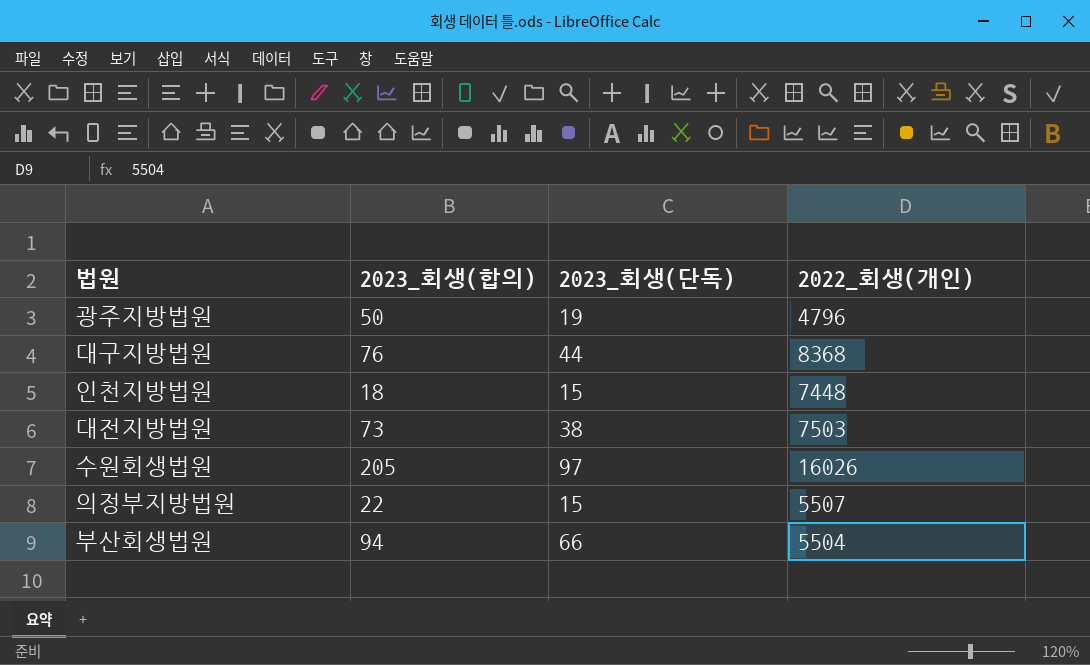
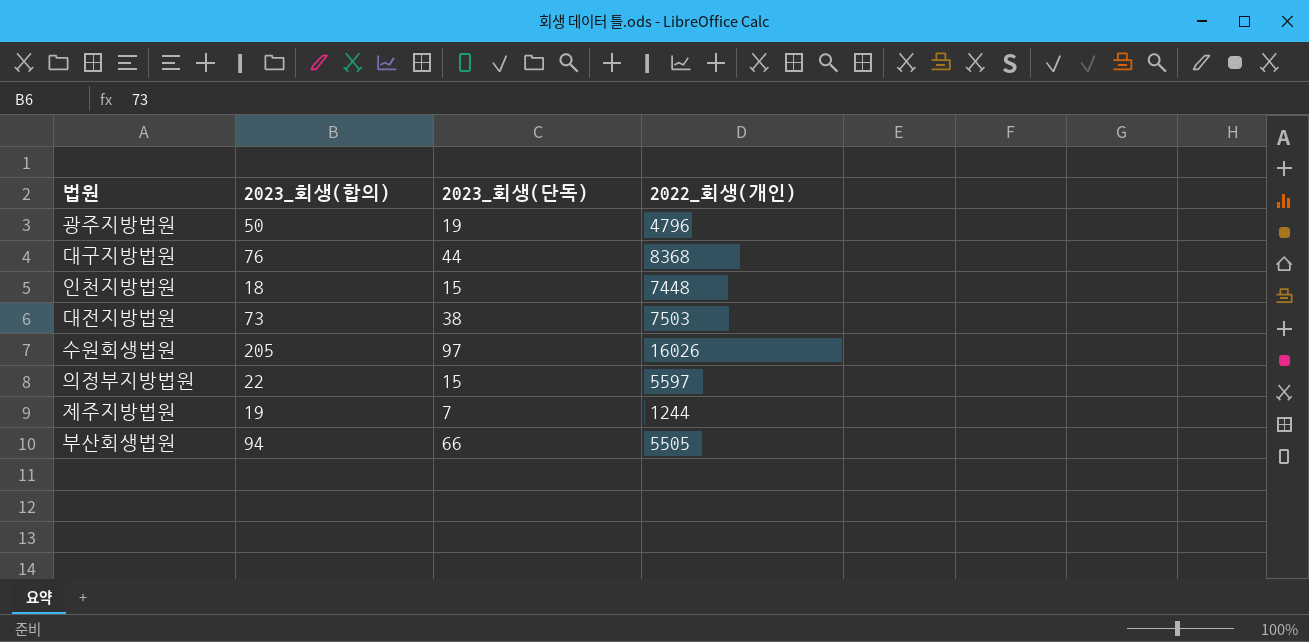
의정부지방법원 | 2022_회생(개인): 5507 -> 5597
row 제주지방법원: none -> 19 | 7 | 1244
부산회생법원 | 2022_회생(개인): 5504 -> 5505

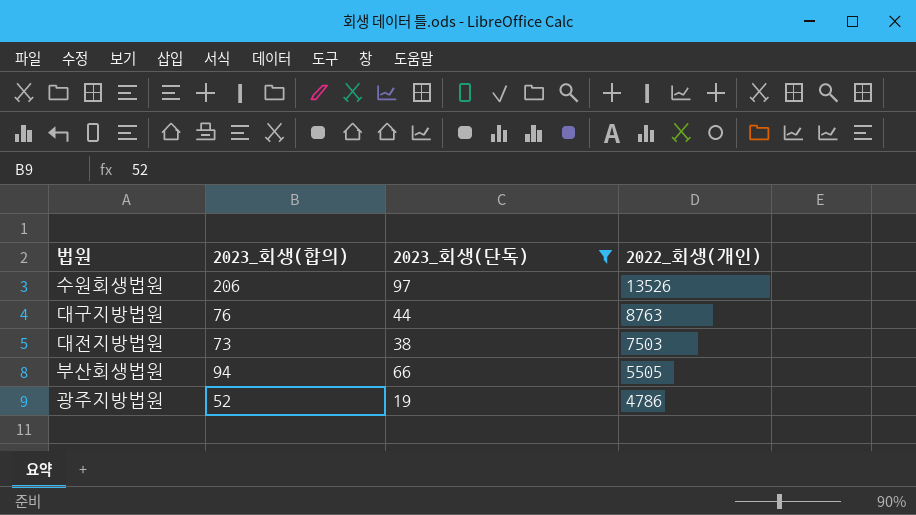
filter: none -> 2023_회생(단독) >= 19
row order: none -> 2022_회생(개인) descending
수원회생법원 | 2023_회생(합의): 205 -> 206
수원회생법원 | 2022_회생(개인): 16026 -> 13526
대구지방법원 | 2022_회생(개인): 8368 -> 8763
광주지방법원 | 2023_회생(합의): 50 -> 52
광주지방법원 | 2022_회생(개인): 4796 -> 4786

